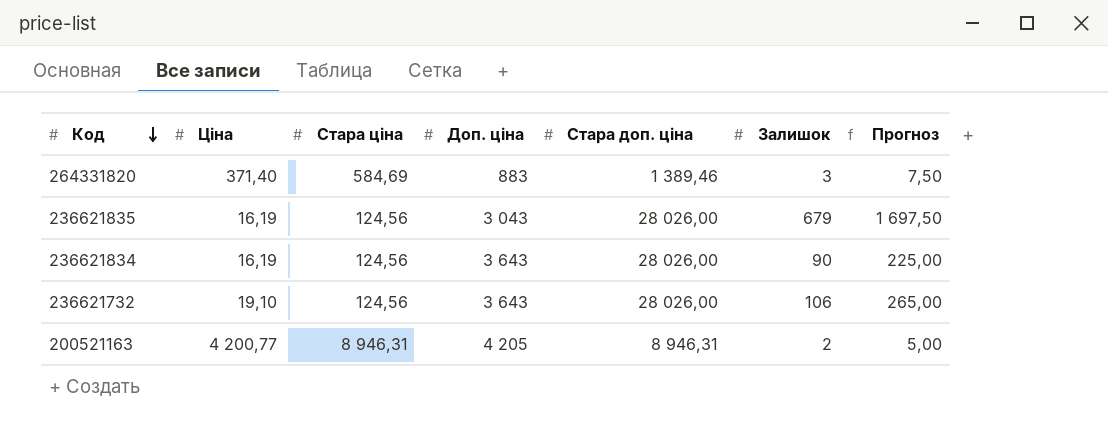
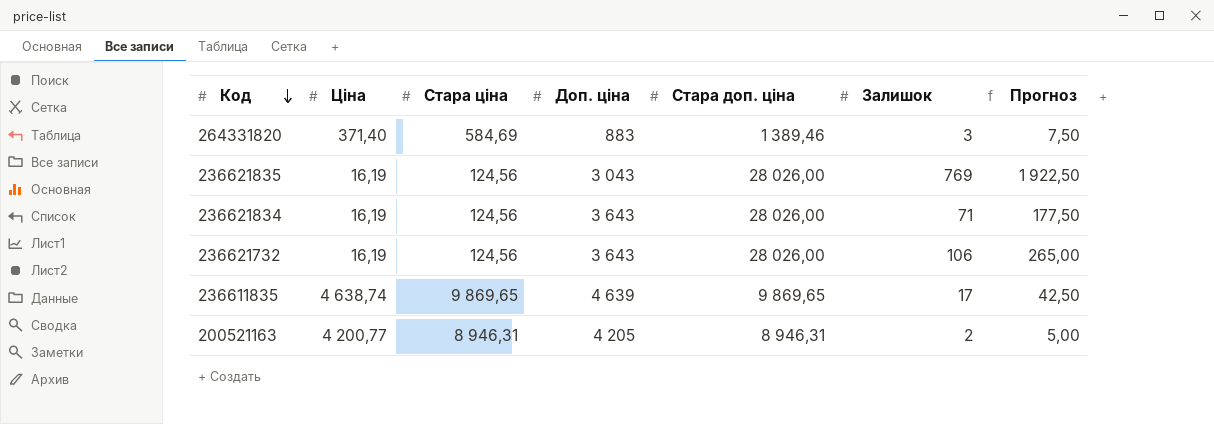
236621835 | Залишок: 679 -> 769
236621835 | Прогноз: 1 697,50 -> 1 922,50
236621834 | Залишок: 90 -> 71
236621834 | Прогноз: 225,00 -> 177,50
236621732 | Ціна: 19,10 -> 16,19
row 236611835: none -> 4 638,74 | 9 869,65 | 4 639 | 9 869,65 | 17 | 42,50

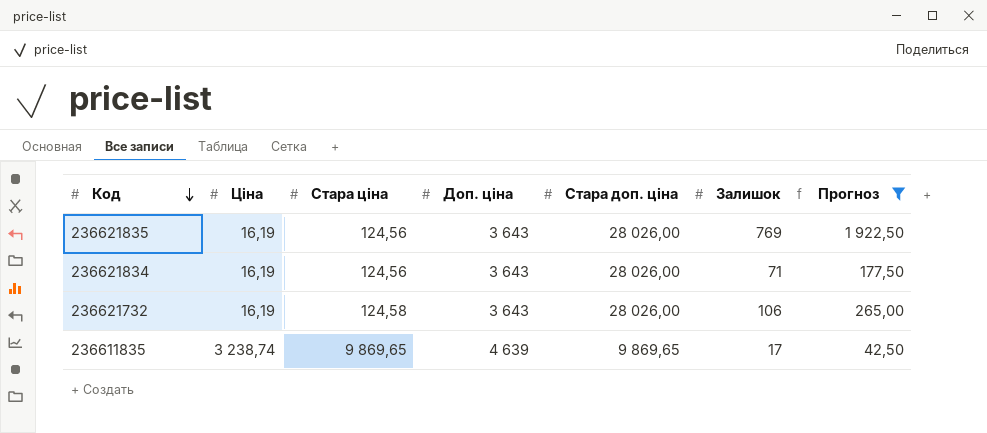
filter: none -> Прогноз >= 42,50
236621835 | Доп. ціна: 3 043 -> 3 643
236621732 | Стара ціна: 124,56 -> 124,58
236611835 | Ціна: 4 638,74 -> 3 238,74

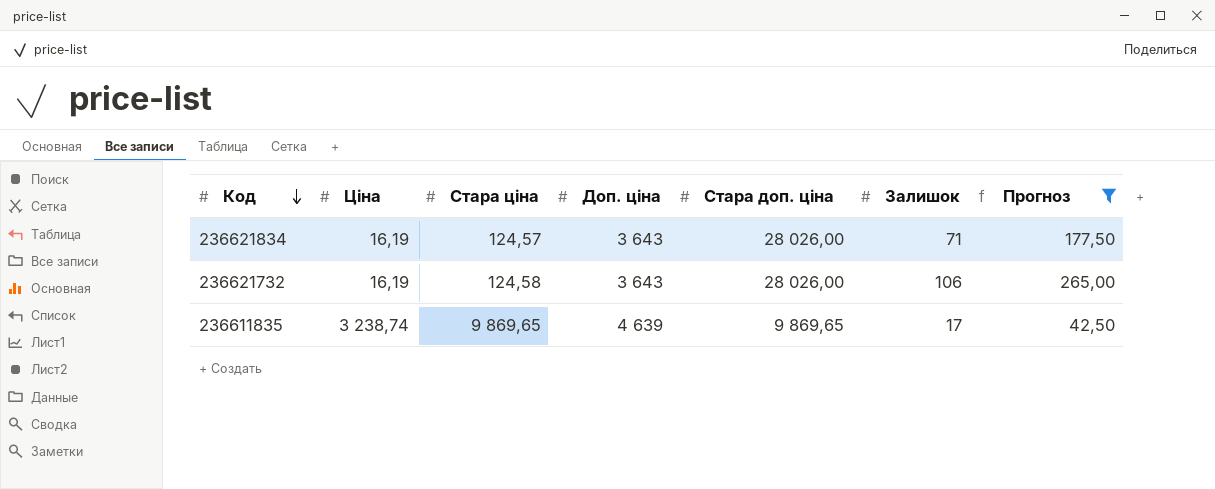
row 236621835: 16,19 | 124,56 | 3 643 | 28 026,00 | 769 | 1 922,50 -> none
236621834 | Стара ціна: 124,56 -> 124,57

